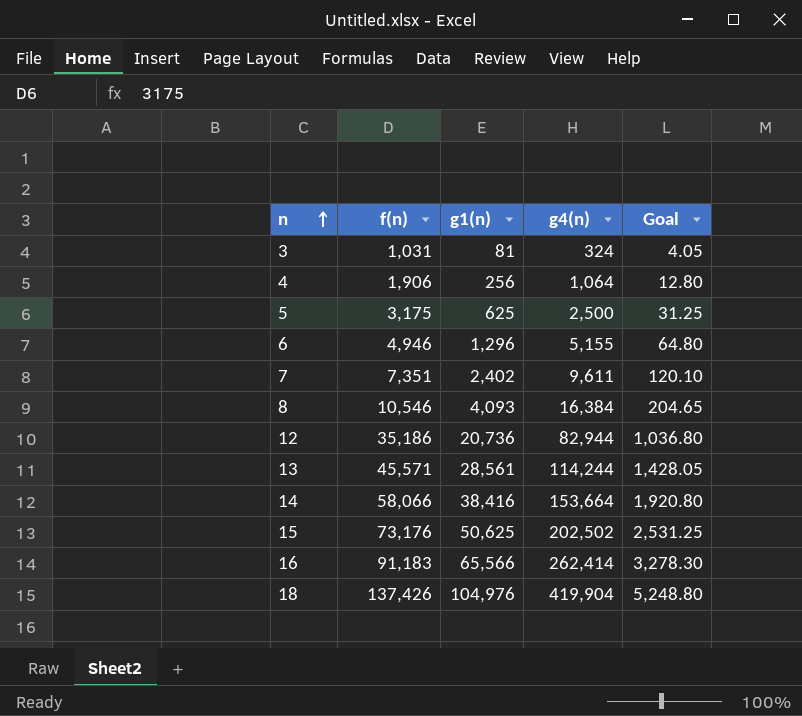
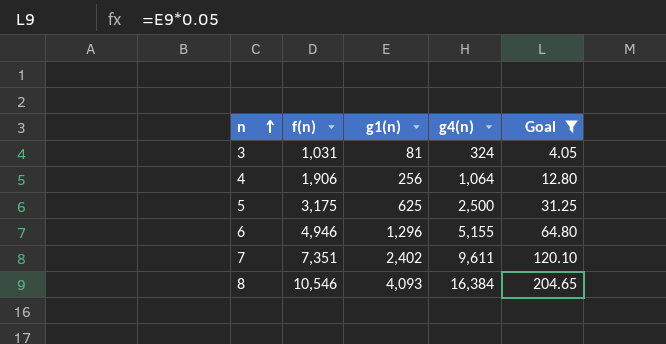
filter: none -> Goal <= 204.65

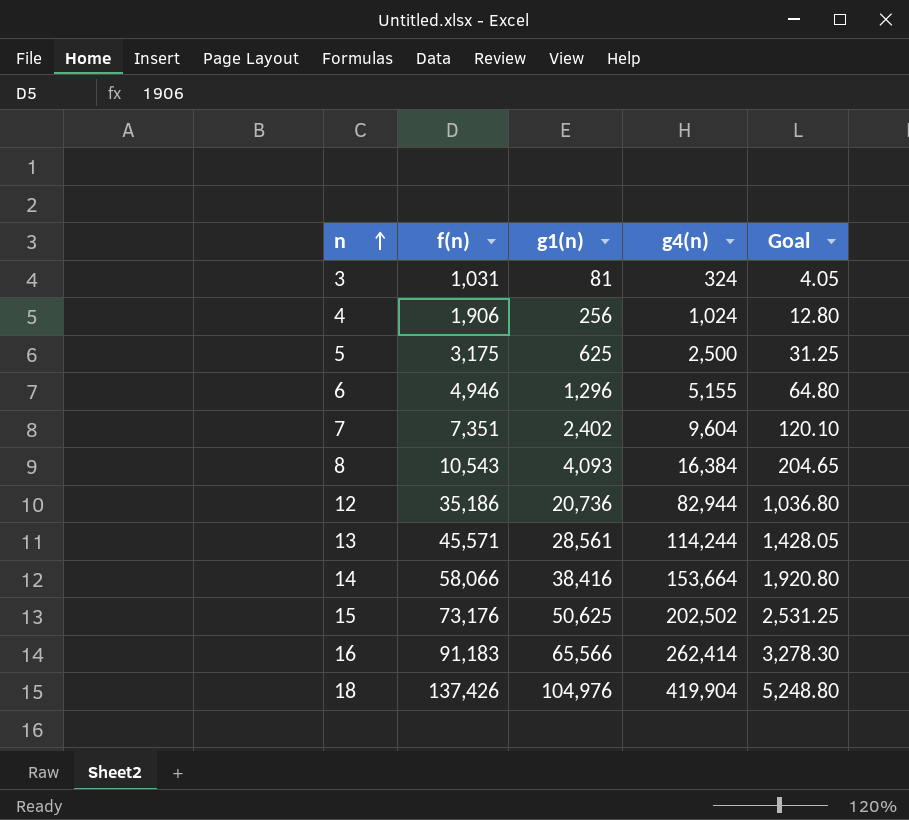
filter: Goal <= 204.65 -> none
4 | g4(n): 1,064 -> 1,024
7 | g4(n): 9,611 -> 9,604
8 | f(n): 10,546 -> 10,543

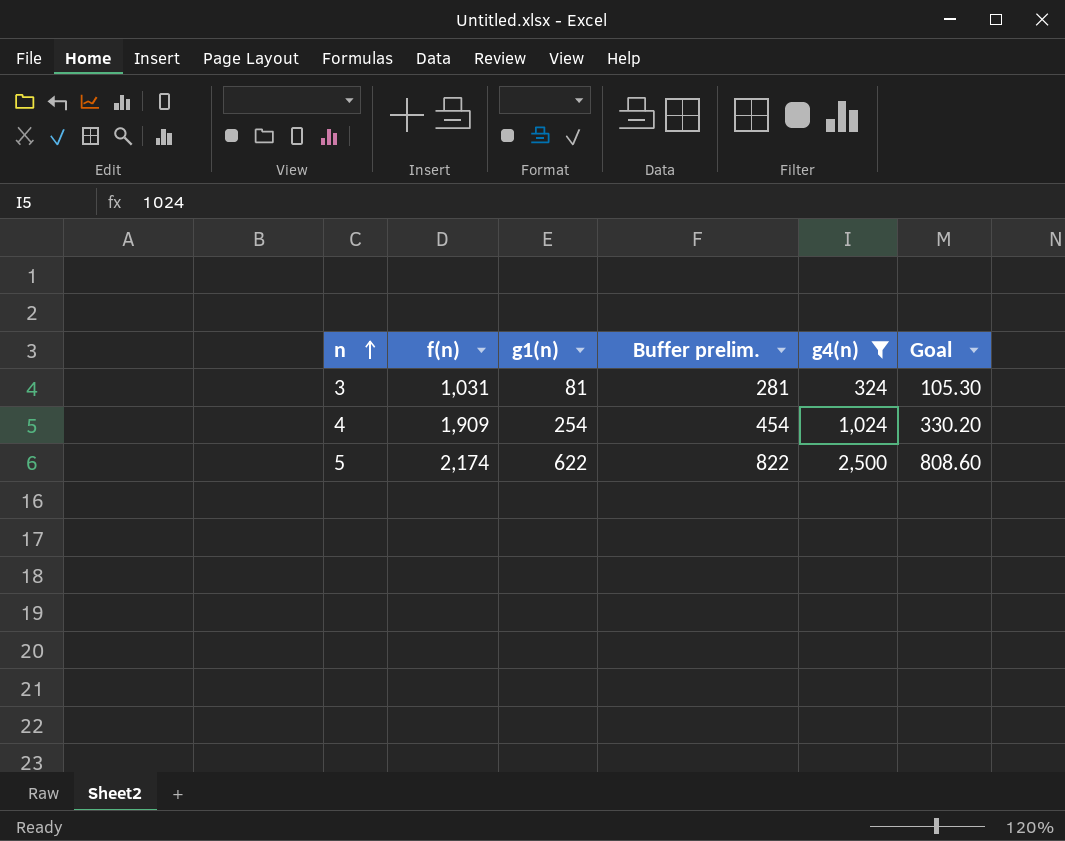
filter: none -> g4(n) <= 2,500
column Buffer prelim. | formula: none -> [g1(n)] + 200
column Goal | formula: [g1(n)] * 0.05 -> [g1(n)] * 1.3
4 | f(n): 1,906 -> 1,909
4 | g1(n): 256 -> 254
5 | f(n): 3,175 -> 2,174
5 | g1(n): 625 -> 622

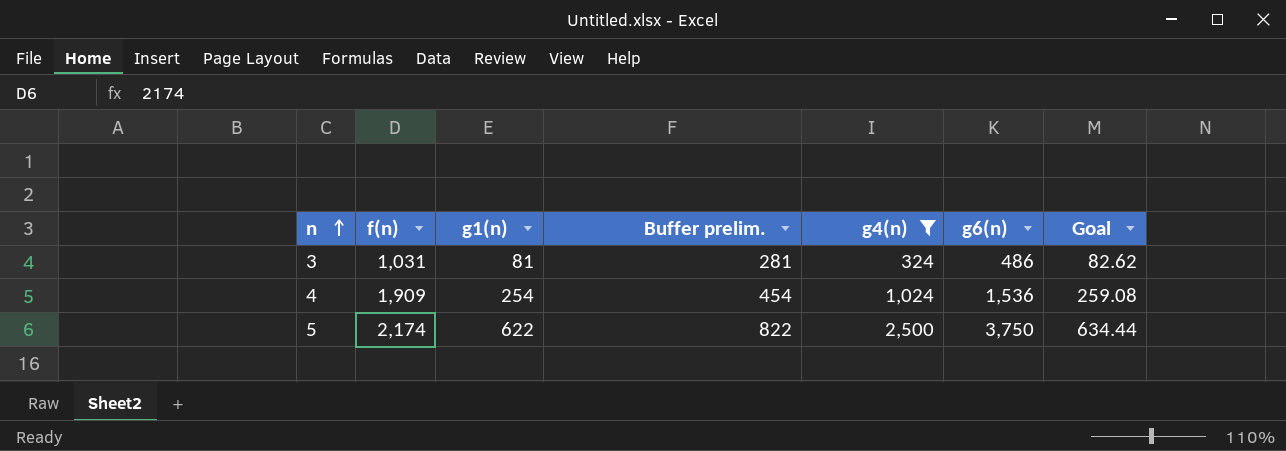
column g6(n) | position: none -> 6
column Goal | formula: [g1(n)] * 1.3 -> [g1(n)] * 1.02

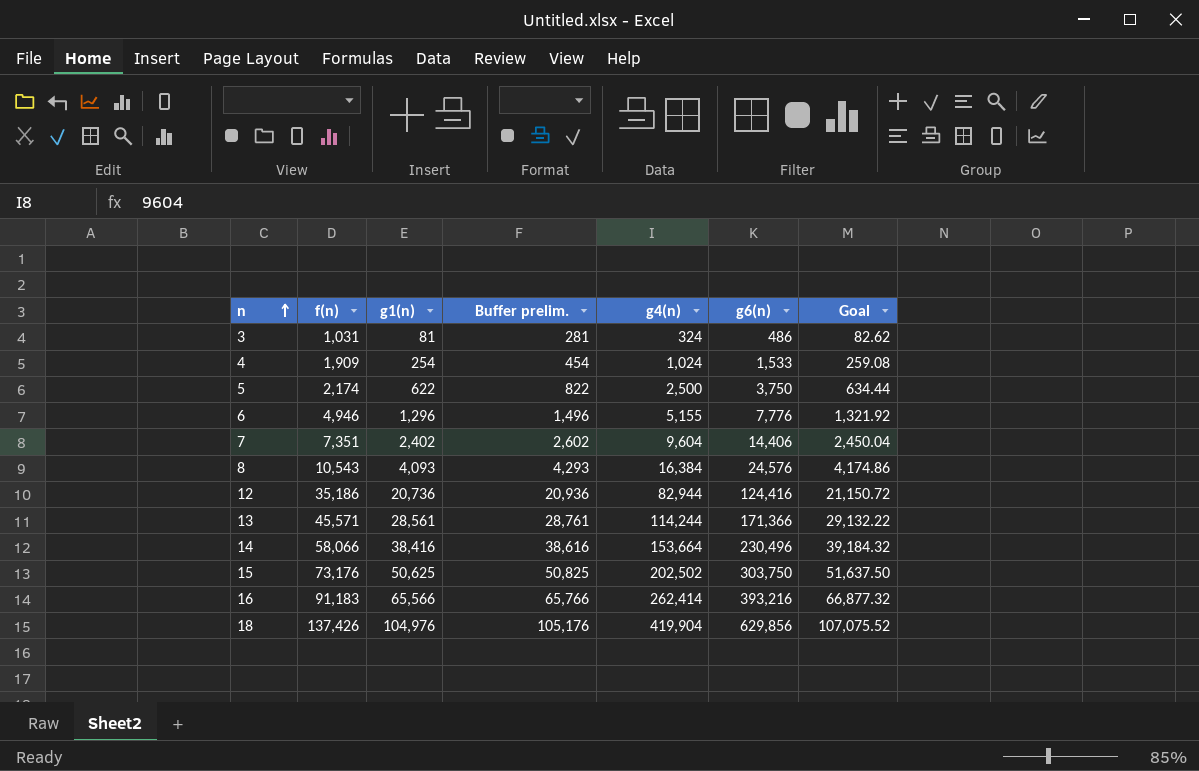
filter: g4(n) <= 2,500 -> none
4 | g6(n): 1,536 -> 1,533

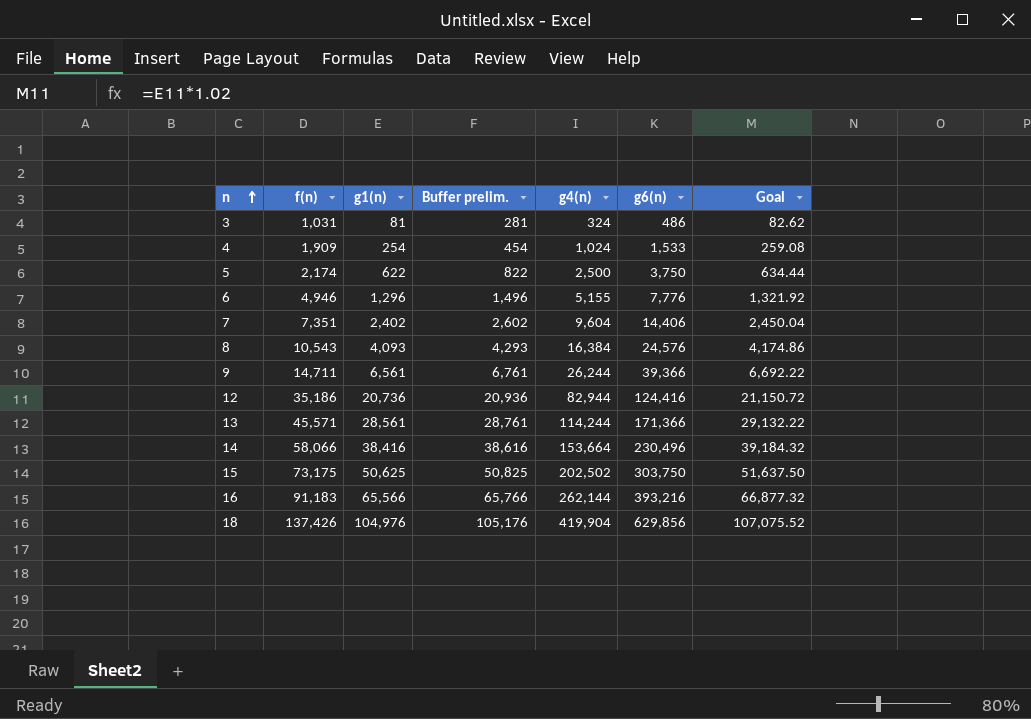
row 9: none -> 14,711 | 6,561 | 6,761 | 26,244 | 39,366 | 6,692.22
15 | f(n): 73,176 -> 73,175
16 | g4(n): 262,414 -> 262,144

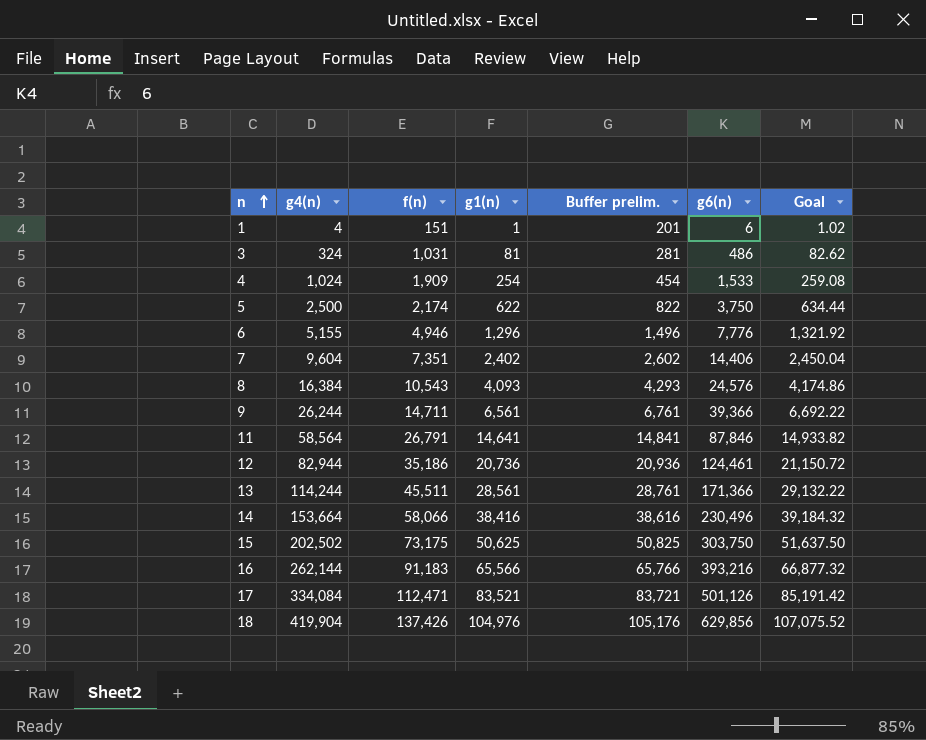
column g4(n) | position: 5 -> 2
row 1: none -> 4 | 151 | 1 | 201 | 6 | 1.02
row 11: none -> 58,564 | 26,791 | 14,641 | 14,841 | 87,846 | 14,933.82
12 | g6(n): 124,416 -> 124,461
13 | f(n): 45,571 -> 45,511
row 17: none -> 334,084 | 112,471 | 83,521 | 83,721 | 501,126 | 85,191.42

